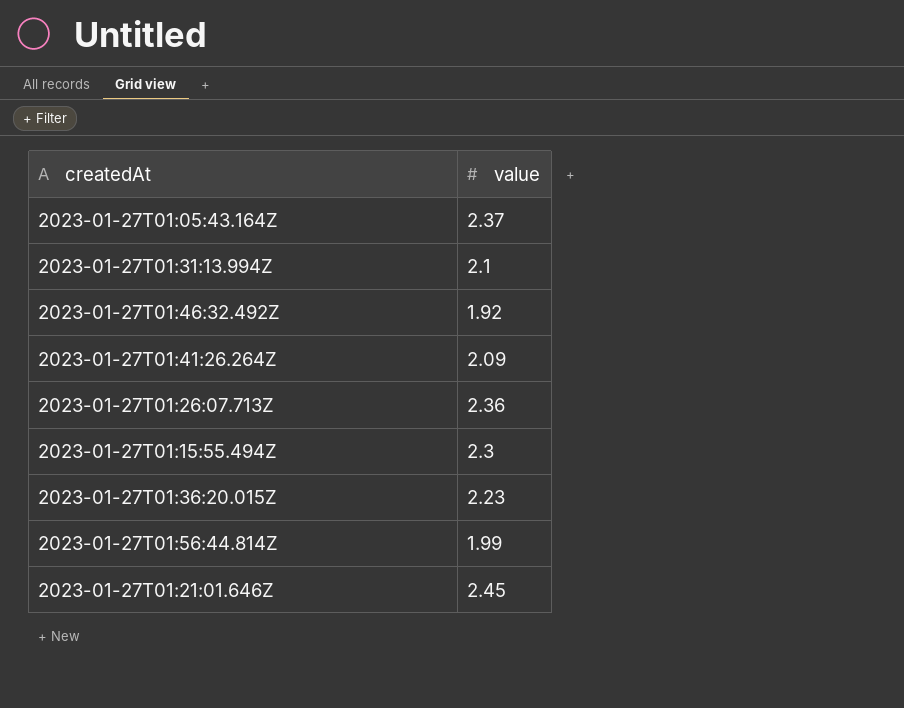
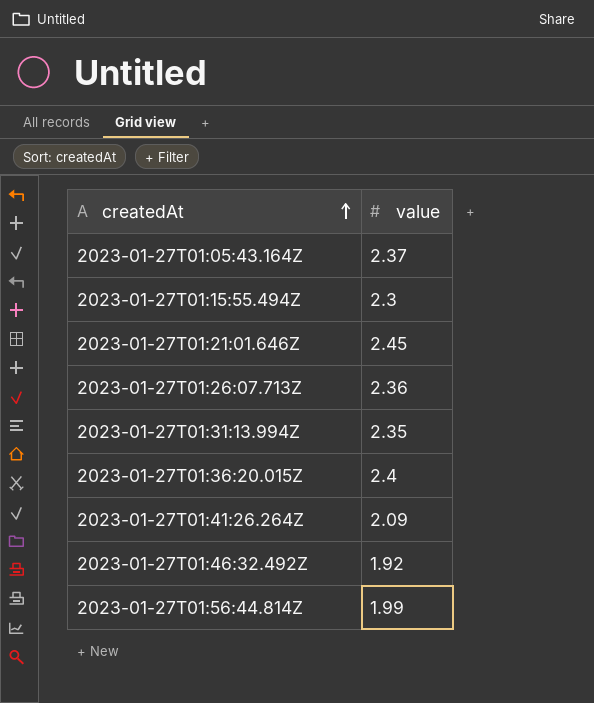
row order: none -> createdAt ascending
2023-01-27T01:31:13.994Z | value: 2.1 -> 2.35
2023-01-27T01:36:20.015Z | value: 2.23 -> 2.4

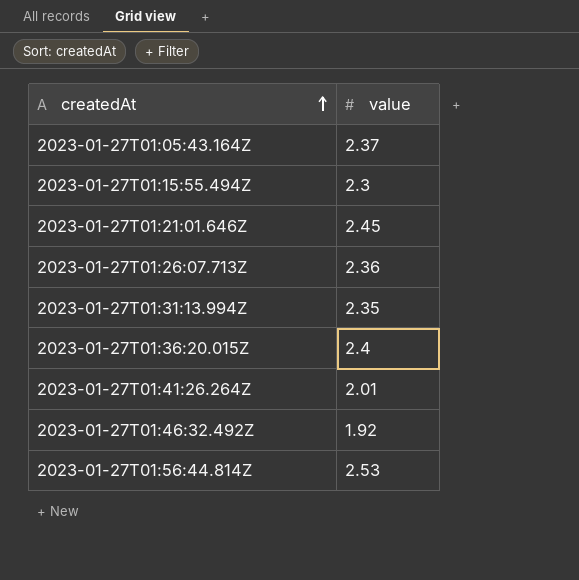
2023-01-27T01:41:26.264Z | value: 2.09 -> 2.01
2023-01-27T01:56:44.814Z | value: 1.99 -> 2.53

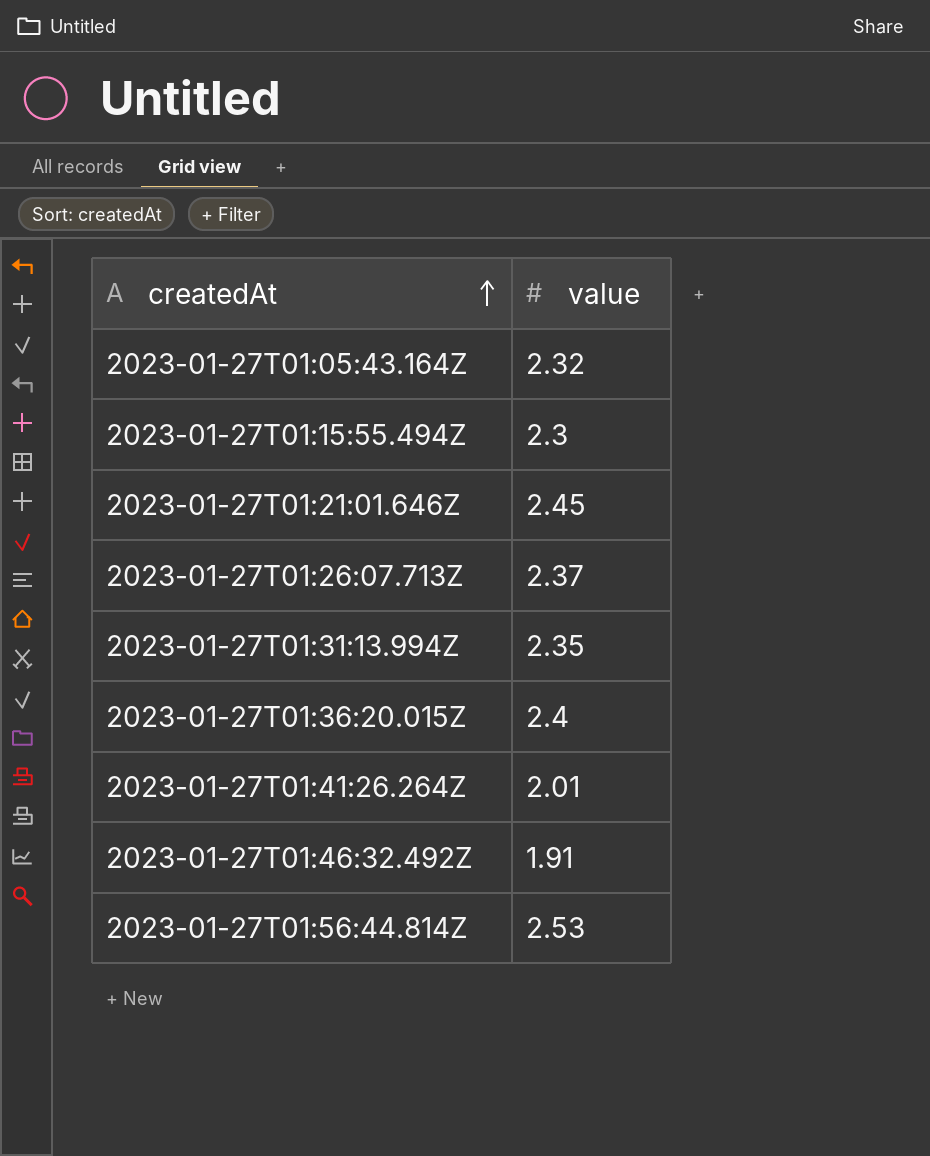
2023-01-27T01:05:43.164Z | value: 2.37 -> 2.32
2023-01-27T01:26:07.713Z | value: 2.36 -> 2.37
2023-01-27T01:46:32.492Z | value: 1.92 -> 1.91

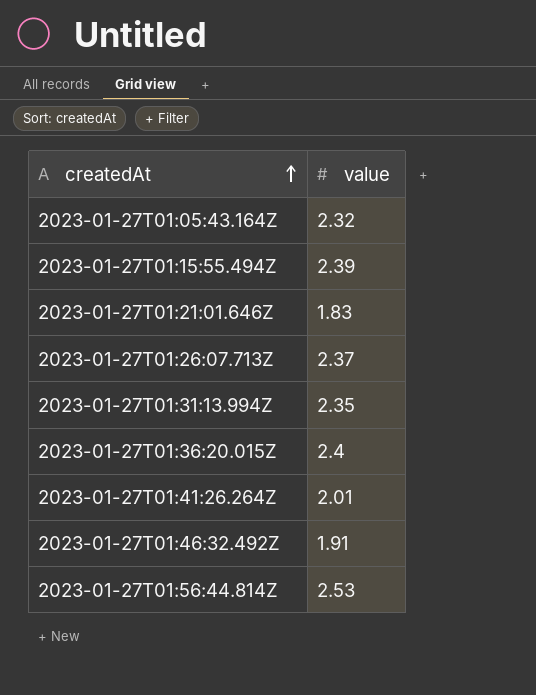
2023-01-27T01:15:55.494Z | value: 2.3 -> 2.39
2023-01-27T01:21:01.646Z | value: 2.45 -> 1.83

